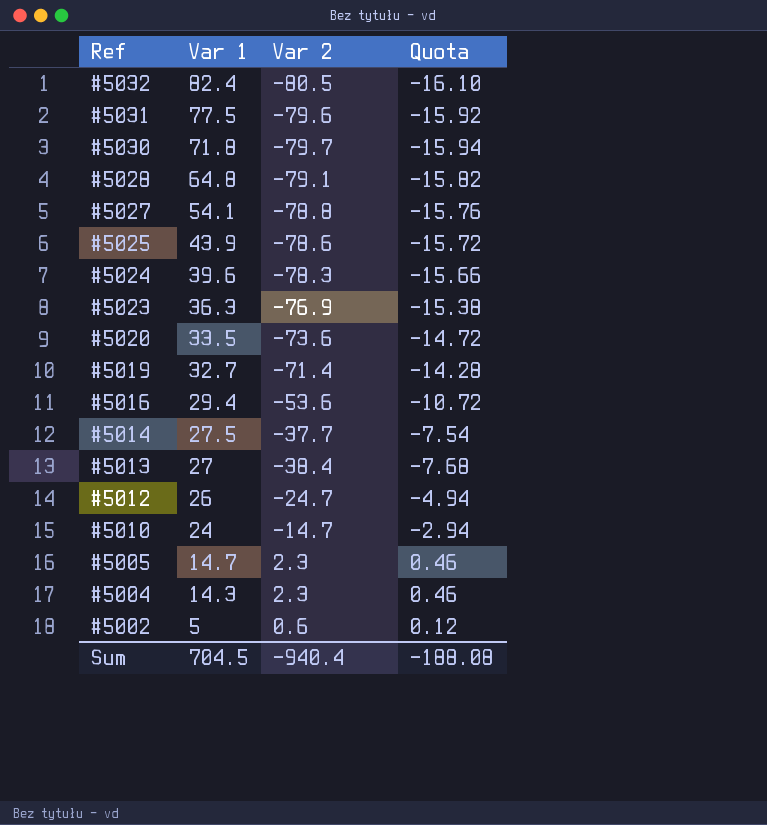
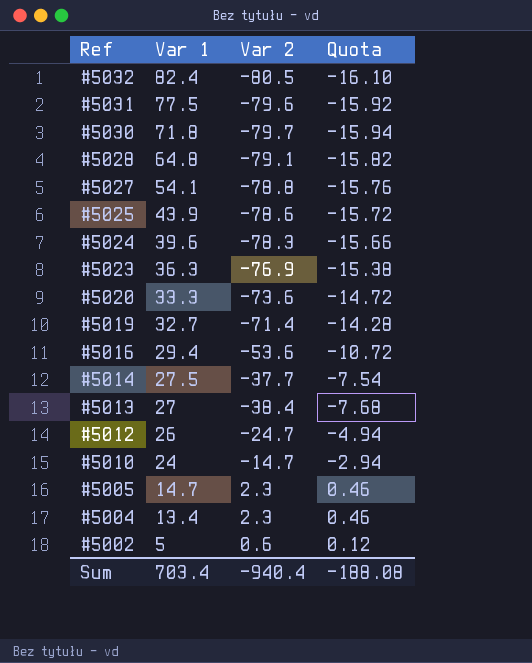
#5020 | Var 1: 33.5 -> 33.3
#5004 | Var 1: 14.3 -> 13.4
Sum | Var 1: 704.5 -> 703.4

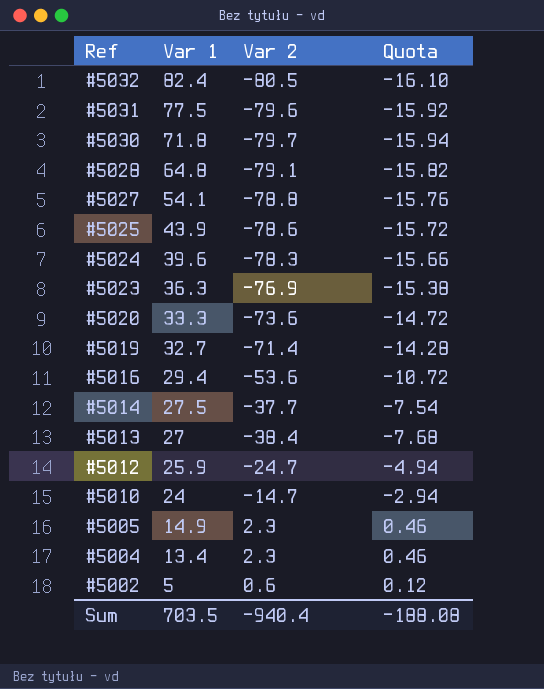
#5012 | Var 1: 26 -> 25.9
#5005 | Var 1: 14.7 -> 14.9
Sum | Var 1: 703.4 -> 703.5

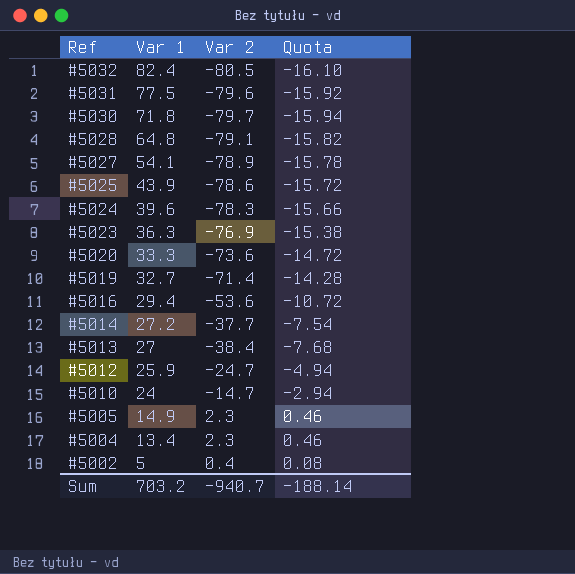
#5027 | Var 2: -78.8 -> -78.9
#5027 | Quota: -15.76 -> -15.78
#5014 | Var 1: 27.5 -> 27.2
#5002 | Var 2: 0.6 -> 0.4
#5002 | Quota: 0.12 -> 0.08
Sum | Var 1: 703.5 -> 703.2
Sum | Var 2: -940.4 -> -940.7
Sum | Quota: -188.08 -> -188.14

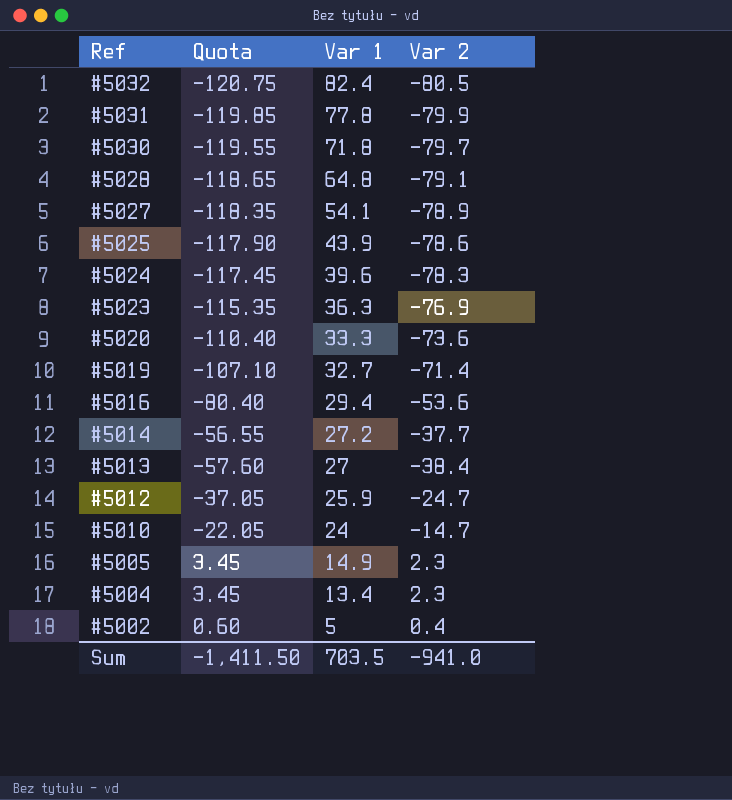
column Quota | formula: [Var 2] * 0.2 -> [Var 2] * 1.5
column Quota | position: 4 -> 2
#5031 | Var 1: 77.5 -> 77.8
#5031 | Var 2: -79.6 -> -79.9
Sum | Quota: -188.14 -> -1,411.50
Sum | Var 1: 703.2 -> 703.5
Sum | Var 2: -940.7 -> -941.0

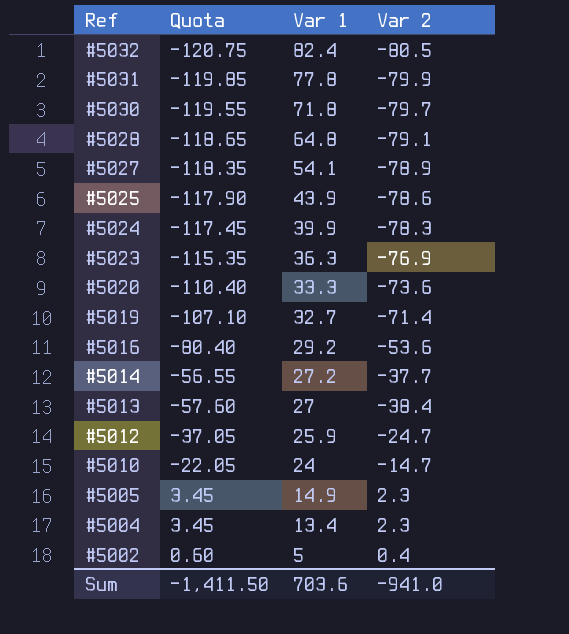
#5024 | Var 1: 39.6 -> 39.9
#5016 | Var 1: 29.4 -> 29.2
Sum | Var 1: 703.5 -> 703.6

